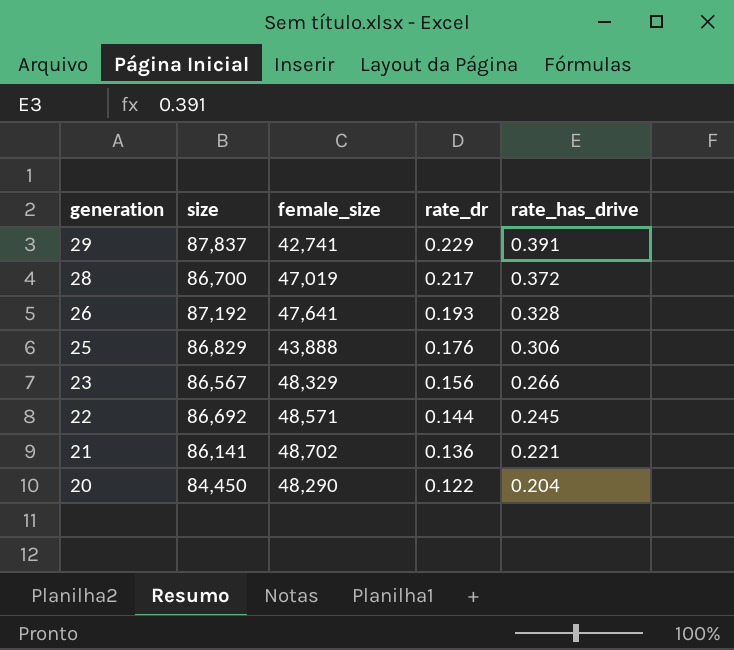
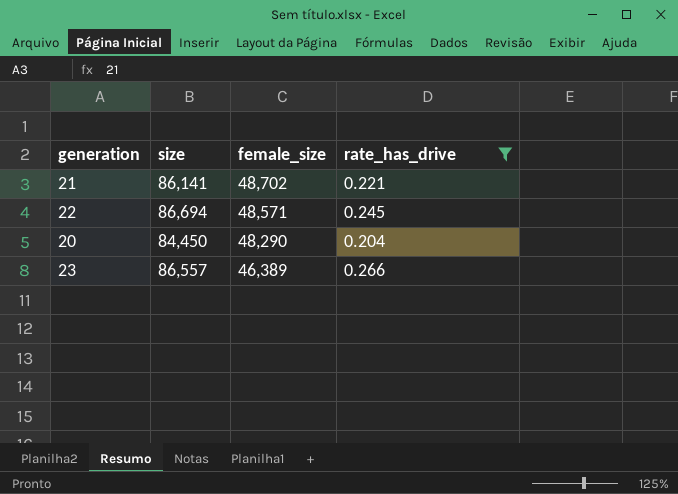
filter: none -> rate_has_drive <= 0.266
row order: generation descending -> female_size descending
column rate_dr | position: 4 -> none
22 | size: 86,692 -> 86,694
23 | size: 86,567 -> 86,557
23 | female_size: 48,329 -> 46,389

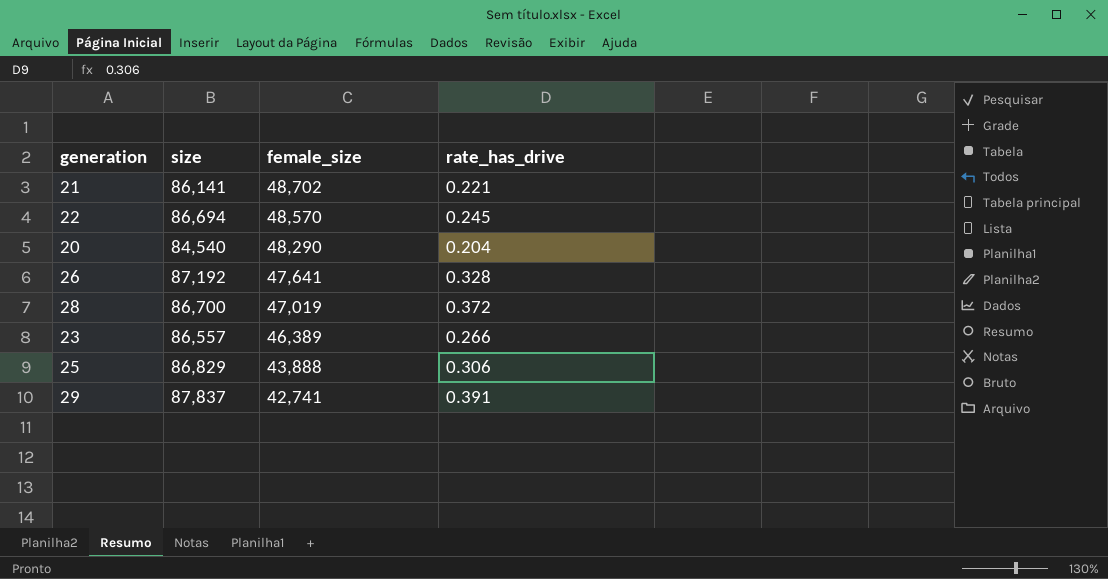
filter: rate_has_drive <= 0.266 -> none
22 | female_size: 48,571 -> 48,570
20 | size: 84,450 -> 84,540

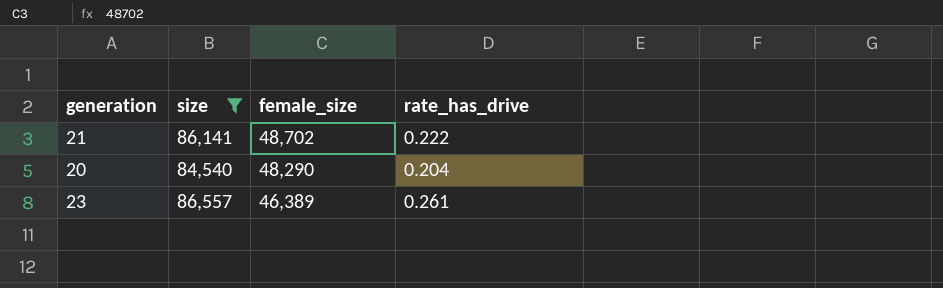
filter: none -> size <= 86,557
21 | rate_has_drive: 0.221 -> 0.222
23 | rate_has_drive: 0.266 -> 0.261

